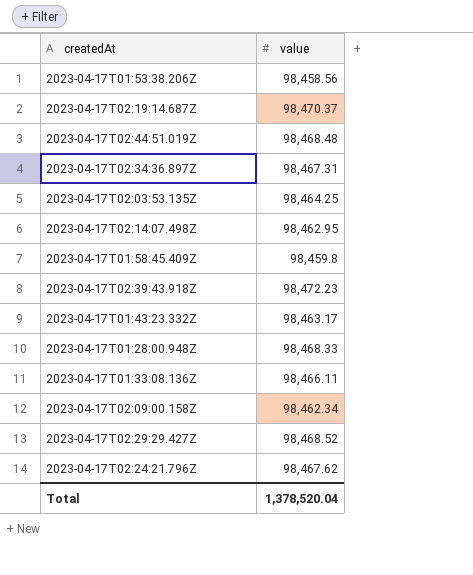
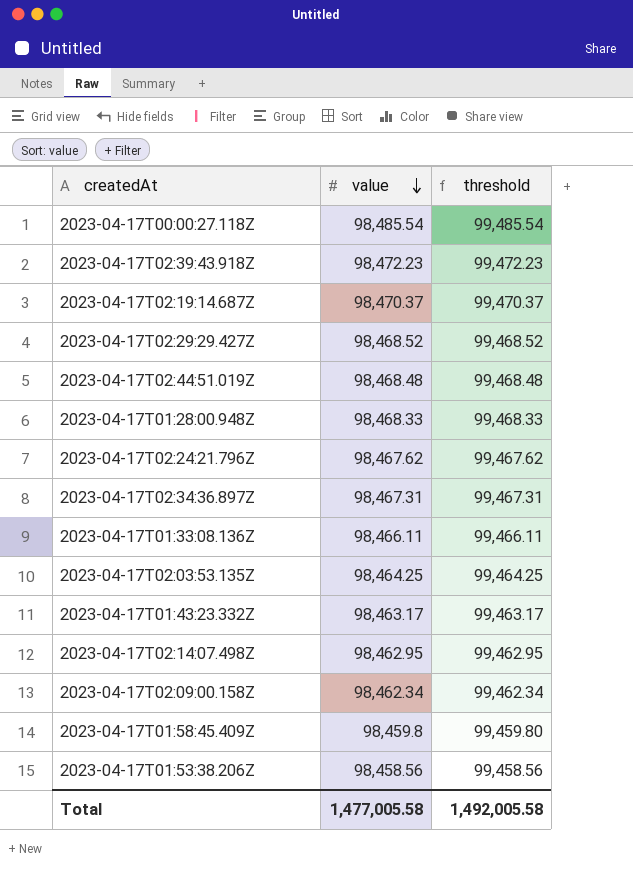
row order: none -> value descending
column threshold | formula: none -> [value] + 1000
row 2023-04-17T00:00:27.118Z: none -> 98,485.54 | 99,485.54
Total | value: 1,378,520.04 -> 1,477,005.58

